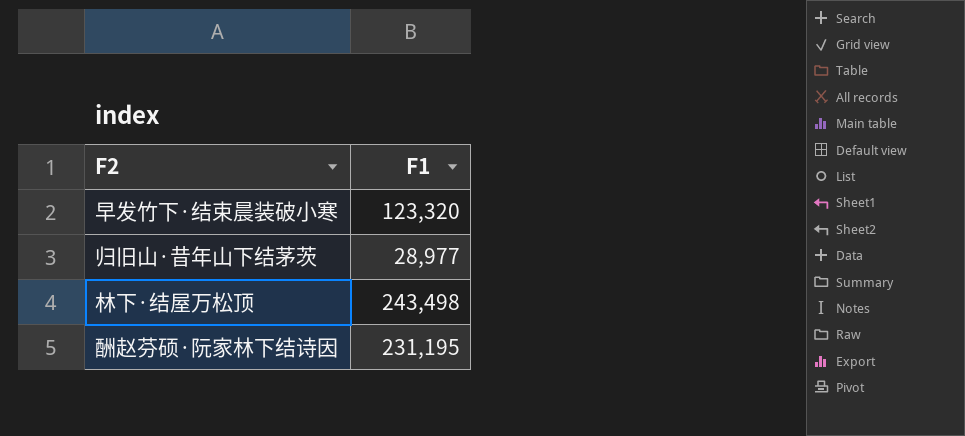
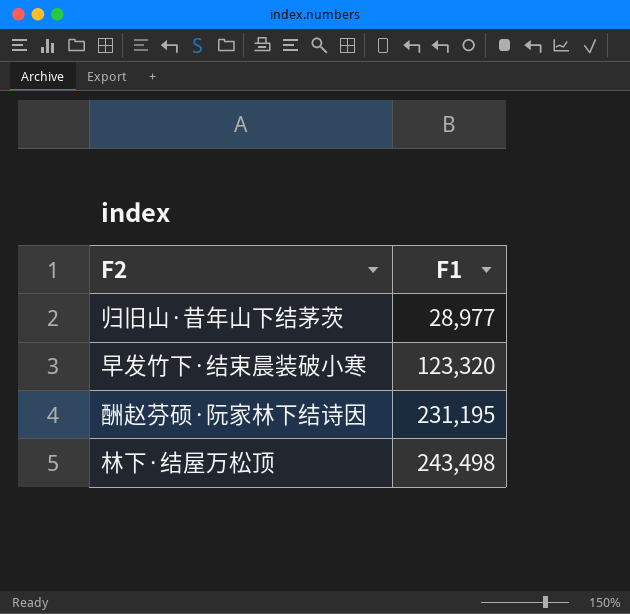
row order: none -> F1 ascending

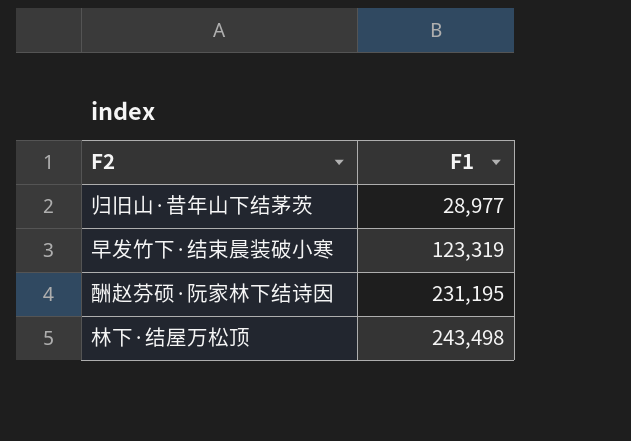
早发竹下·结束晨装破小寒 | F1: 123,320 -> 123,319

